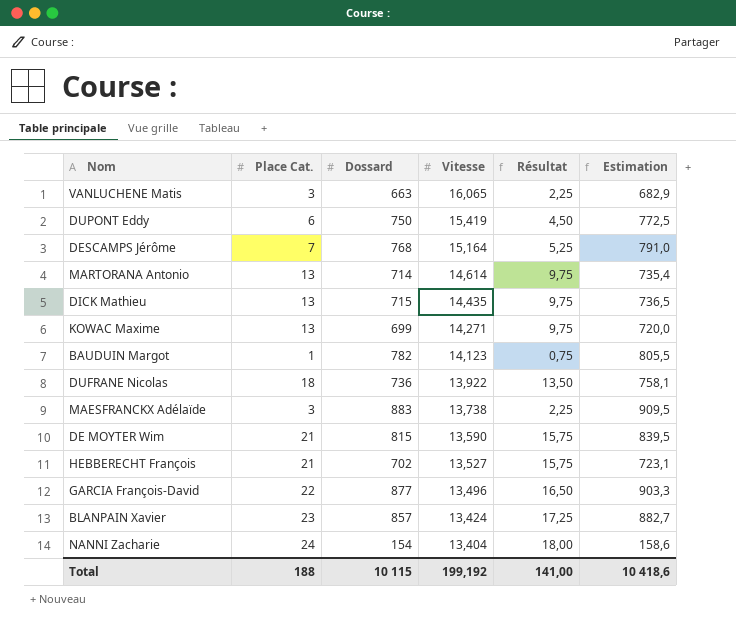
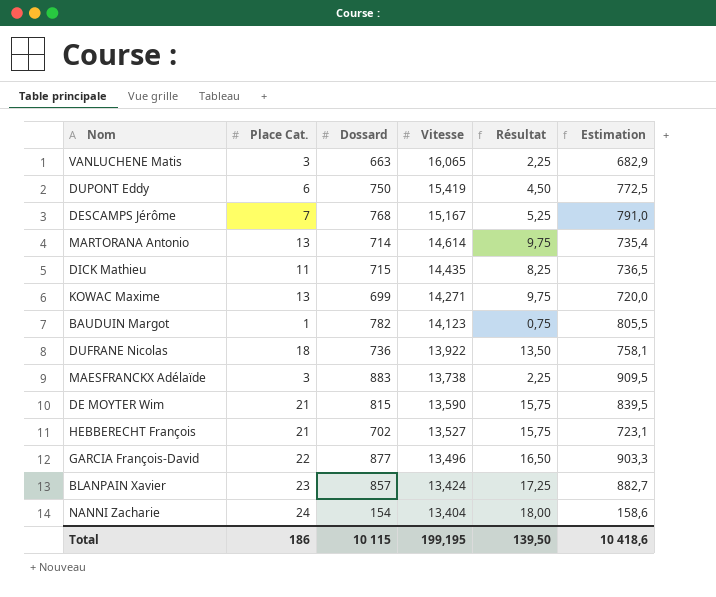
DESCAMPS Jérôme | Vitesse: 15,164 -> 15,167
DICK Mathieu | Place Cat.: 13 -> 11
DICK Mathieu | Résultat: 9,75 -> 8,25
Total | Place Cat.: 188 -> 186
Total | Vitesse: 199,192 -> 199,195
Total | Résultat: 141,00 -> 139,50

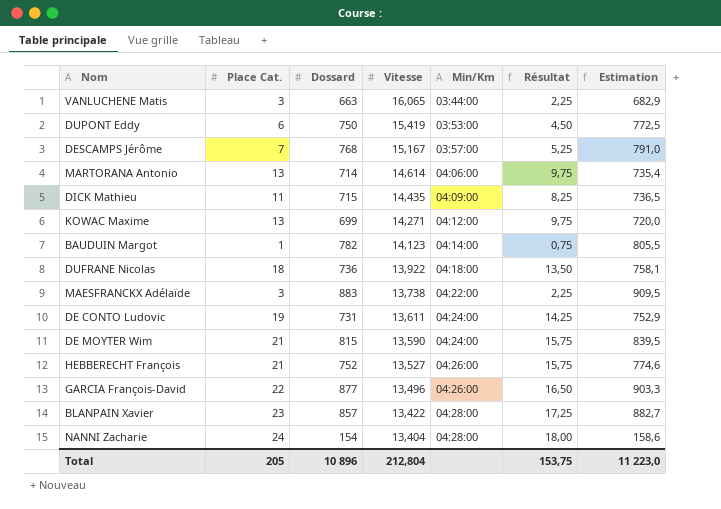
column Min/Km | position: none -> 5
row DE CONTO Ludovic: none -> 19 | 731 | 13,611 | 04:24:00 | 14,25 | 752,9
HEBBERECHT François | Dossard: 702 -> 752
HEBBERECHT François | Estimation: 723,1 -> 774,6
BLANPAIN Xavier | Vitesse: 13,424 -> 13,422
Total | Place Cat.: 186 -> 205
Total | Dossard: 10 115 -> 10 896
Total | Vitesse: 199,195 -> 212,804
Total | Résultat: 139,50 -> 153,75
Total | Estimation: 10 418,6 -> 11 223,0

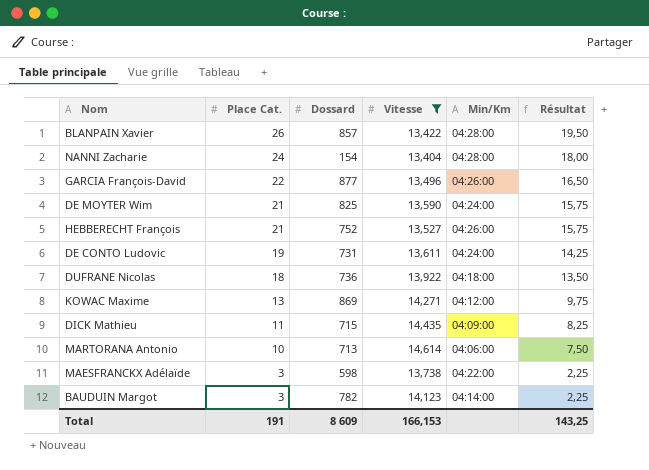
filter: none -> Vitesse <= 14,614
row order: Vitesse descending -> Place Cat. descending
column Estimation | formula: [Dossard] * 1,03 -> none
BLANPAIN Xavier | Place Cat.: 23 -> 26
BLANPAIN Xavier | Résultat: 17,25 -> 19,50
DE MOYTER Wim | Dossard: 815 -> 825
KOWAC Maxime | Dossard: 699 -> 869
MARTORANA Antonio | Place Cat.: 13 -> 10
MARTORANA Antonio | Dossard: 714 -> 713
MARTORANA Antonio | Résultat: 9,75 -> 7,50
MAESFRANCKX Adélaïde | Dossard: 883 -> 598
BAUDUIN Margot | Place Cat.: 1 -> 3
BAUDUIN Margot | Résultat: 0,75 -> 2,25
Total | Place Cat.: 205 -> 191
Total | Dossard: 10 896 -> 8 609
Total | Vitesse: 212,804 -> 166,153
Total | Résultat: 153,75 -> 143,25

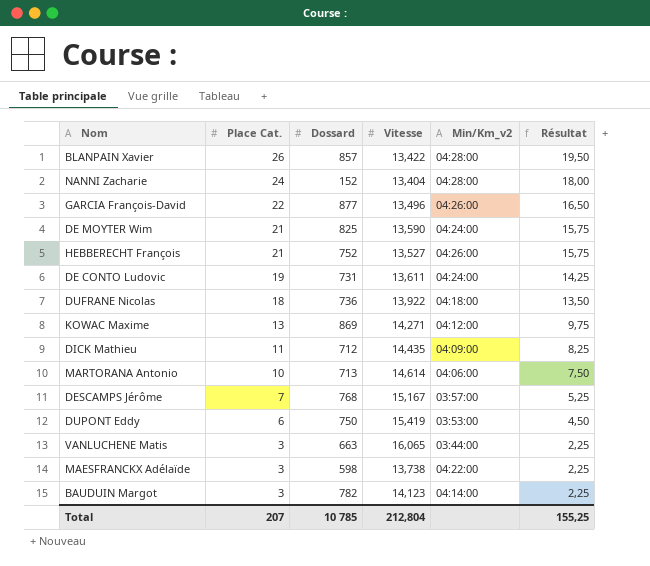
filter: Vitesse <= 14,614 -> none
column name: Min/Km -> Min/Km_v2
NANNI Zacharie | Dossard: 154 -> 152
DICK Mathieu | Dossard: 715 -> 712
Total | Place Cat.: 191 -> 207
Total | Dossard: 8 609 -> 10 785
Total | Vitesse: 166,153 -> 212,804
Total | Résultat: 143,25 -> 155,25

